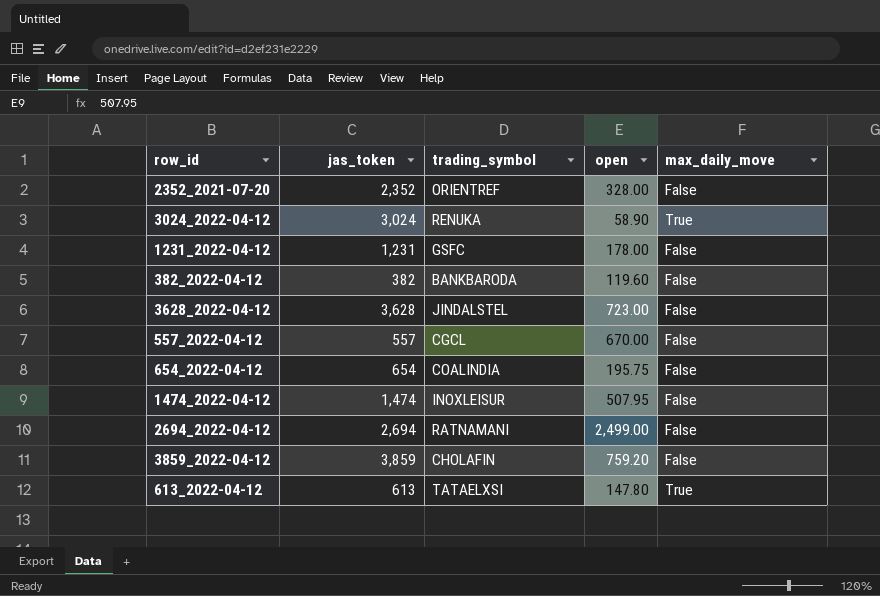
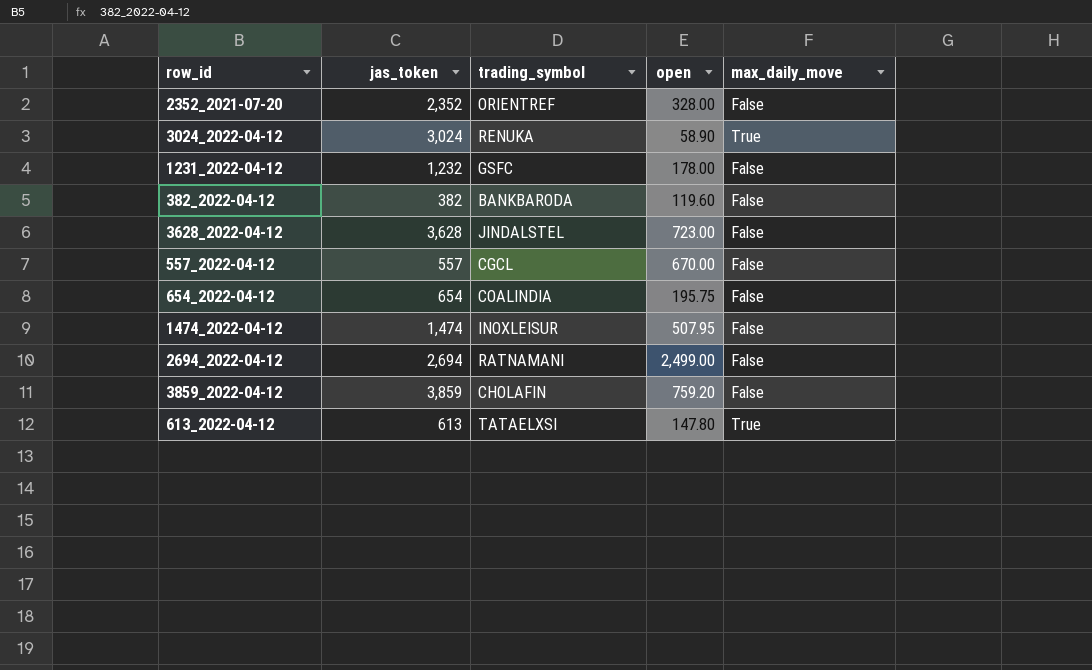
1231_2022-04-12 | jas_token: 1,231 -> 1,232

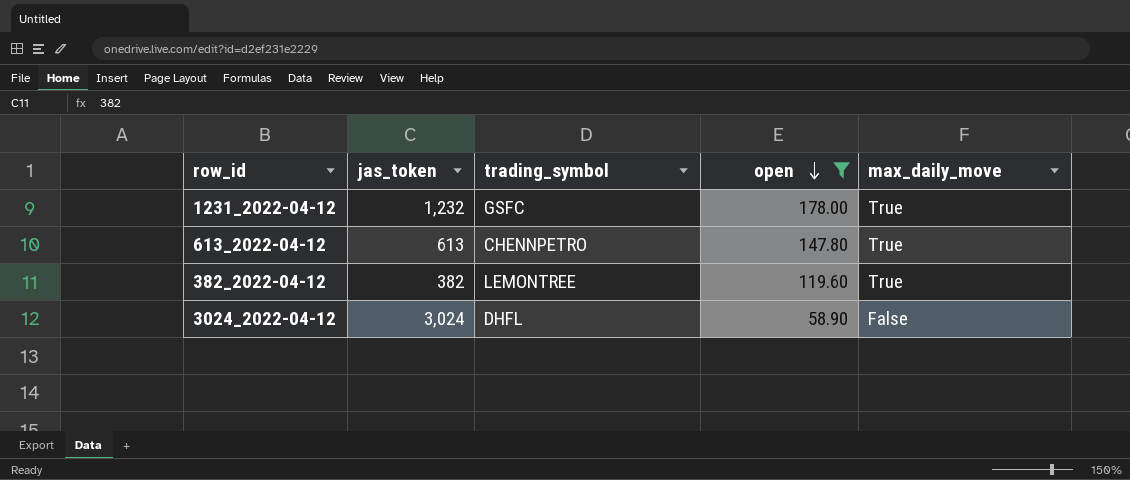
filter: none -> open <= 178.00
row order: none -> open descending
1231_2022-04-12 | max_daily_move: False -> True
613_2022-04-12 | trading_symbol: TATAELXSI -> CHENNPETRO
382_2022-04-12 | trading_symbol: BANKBARODA -> LEMONTREE
382_2022-04-12 | max_daily_move: False -> True
3024_2022-04-12 | trading_symbol: RENUKA -> DHFL
3024_2022-04-12 | max_daily_move: True -> False

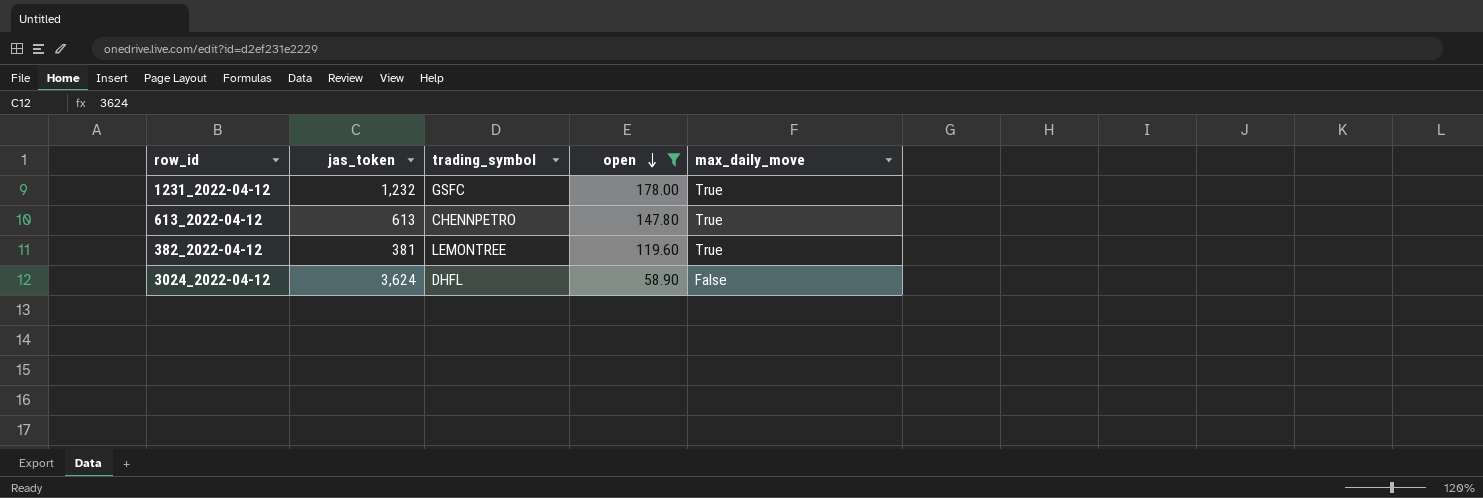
382_2022-04-12 | jas_token: 382 -> 381
3024_2022-04-12 | jas_token: 3,024 -> 3,624

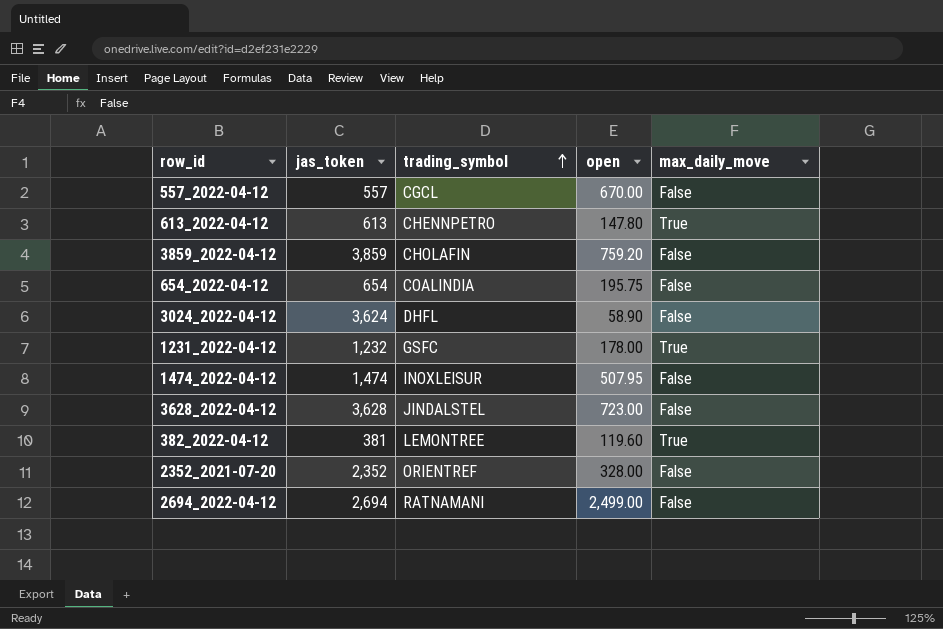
filter: open <= 178.00 -> none
row order: open descending -> trading_symbol ascending

